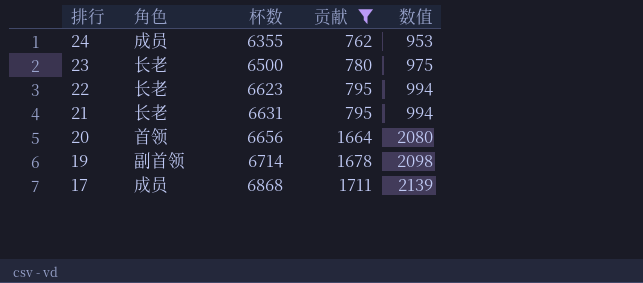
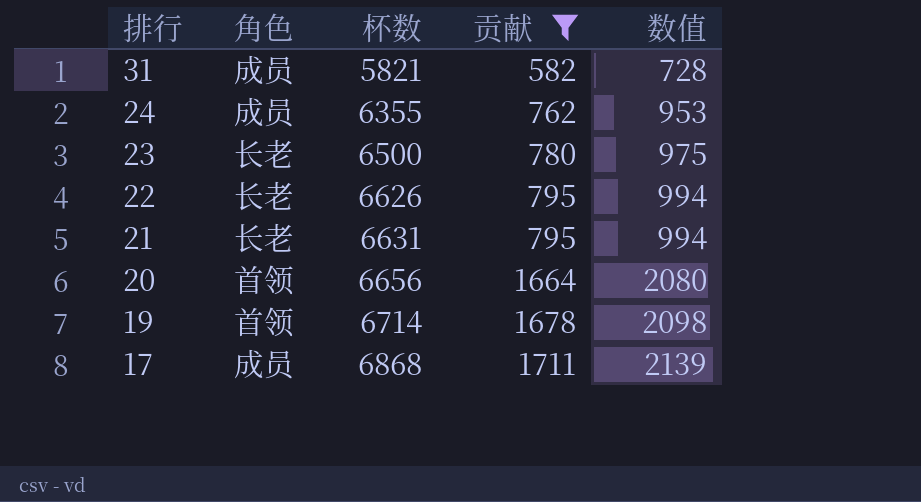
row 31: none -> 成员 | 5821 | 582 | 728
22 | 杯数: 6623 -> 6626
19 | 角色: 副首领 -> 首领

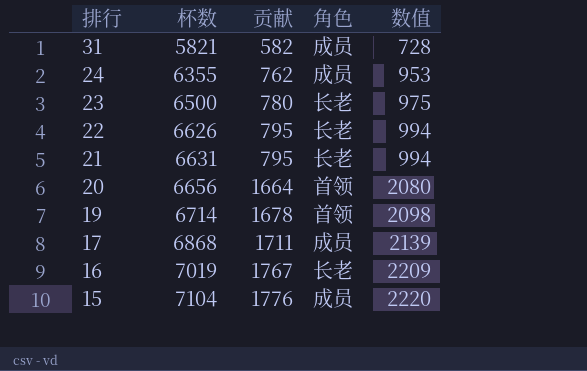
filter: 贡献 <= 1711 -> none
column 角色 | position: 2 -> 4

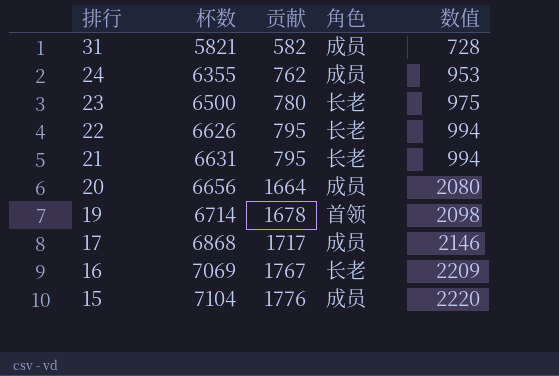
20 | 角色: 首领 -> 成员
17 | 贡献: 1711 -> 1717
17 | 数值: 2139 -> 2146
16 | 杯数: 7019 -> 7069

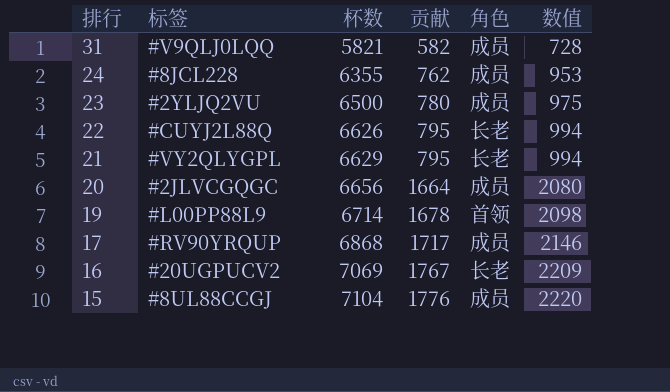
column 标签 | position: none -> 2
23 | 角色: 长老 -> 成员
21 | 杯数: 6631 -> 6629

